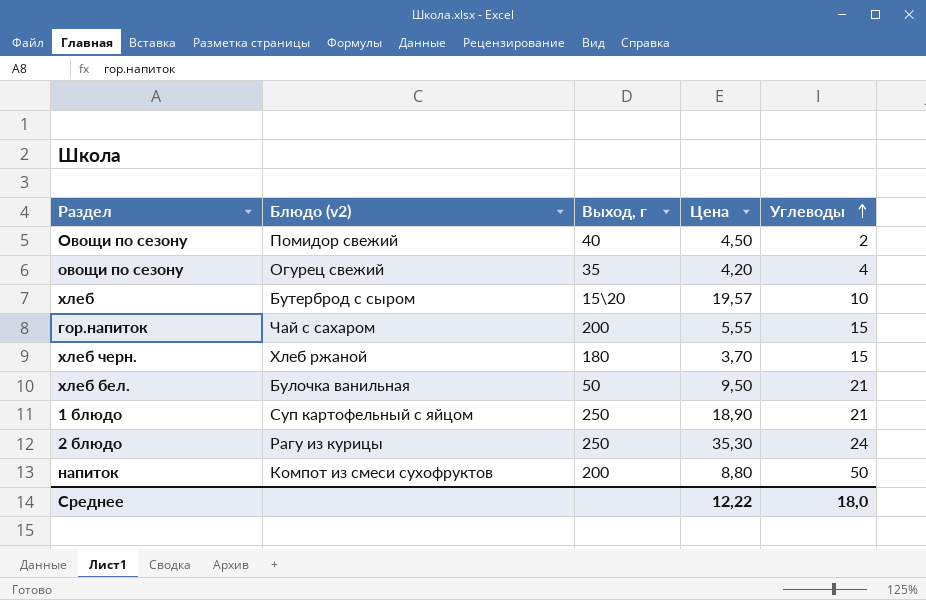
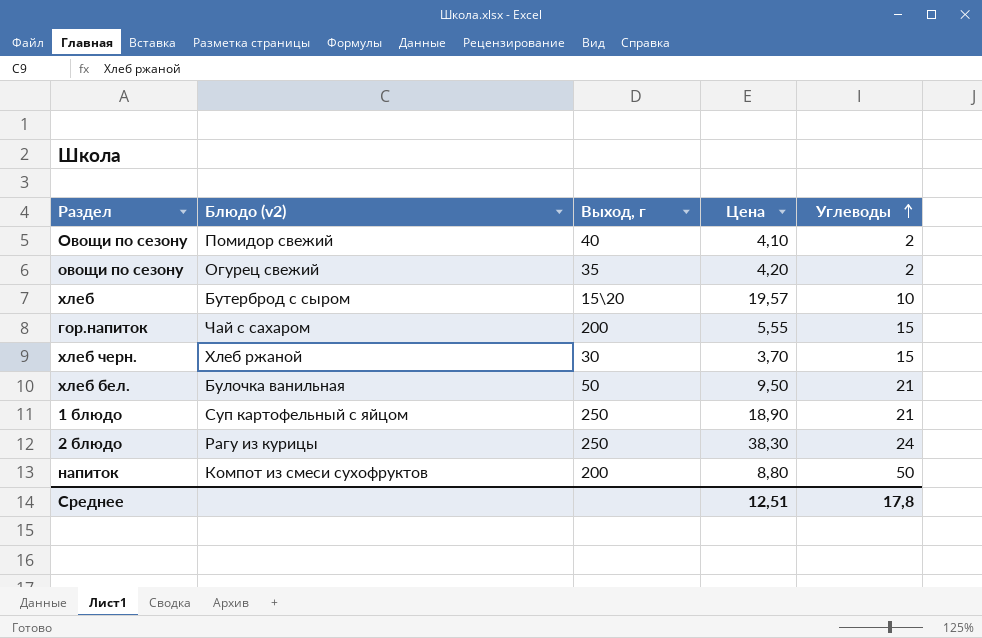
Овощи по сезону | Цена: 4,50 -> 4,10
овощи по сезону | Углеводы: 4 -> 2
хлеб черн. | Выход, г: 180 -> 30
2 блюдо | Цена: 35,30 -> 38,30
Среднее | Цена: 12,22 -> 12,51
Среднее | Углеводы: 18,0 -> 17,8

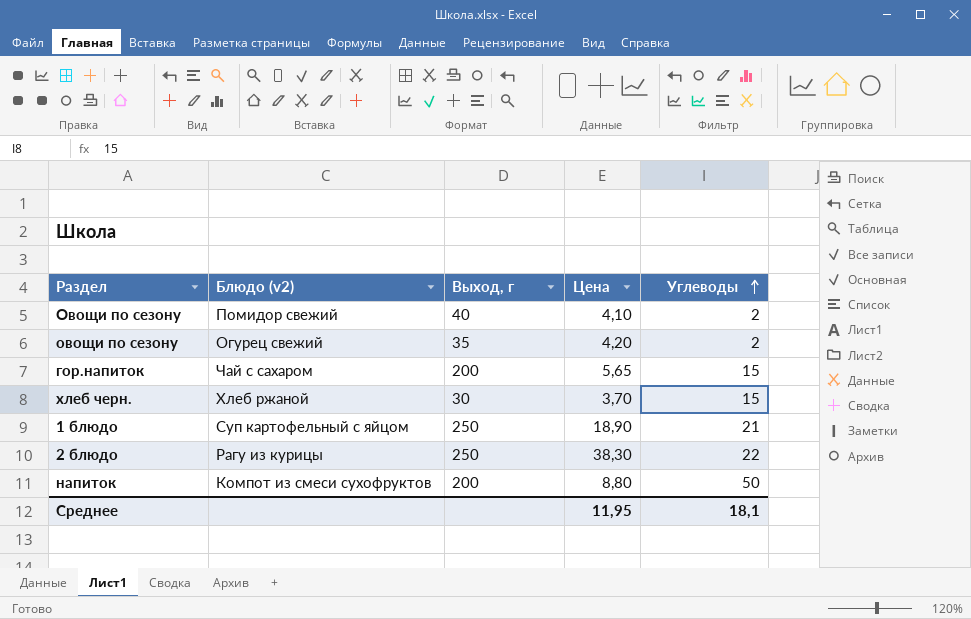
row хлеб: Бутерброд с сыром | 15\20 | 19,57 | 10 -> none
row хлеб бел.: Булочка ванильная | 50 | 9,50 | 21 -> none
гор.напиток | Цена: 5,55 -> 5,65
2 блюдо | Углеводы: 24 -> 22
Среднее | Цена: 12,51 -> 11,95
Среднее | Углеводы: 17,8 -> 18,1

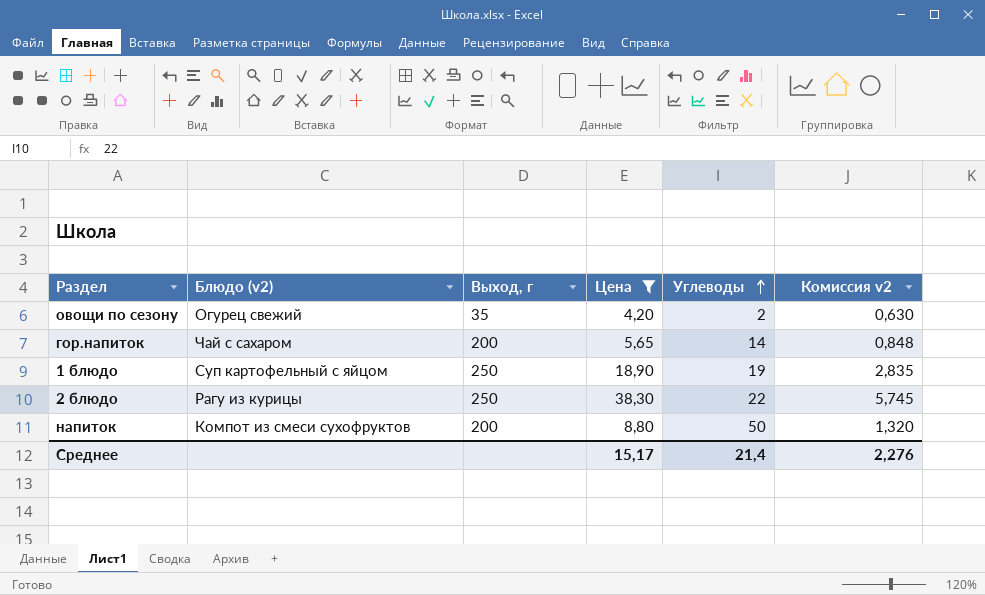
filter: none -> Цена >= 4,20
column Комиссия v2 | formula: none -> [Цена] * 0,15
гор.напиток | Углеводы: 15 -> 14
1 блюдо | Углеводы: 21 -> 19
Среднее | Цена: 11,95 -> 15,17
Среднее | Углеводы: 18,1 -> 21,4

